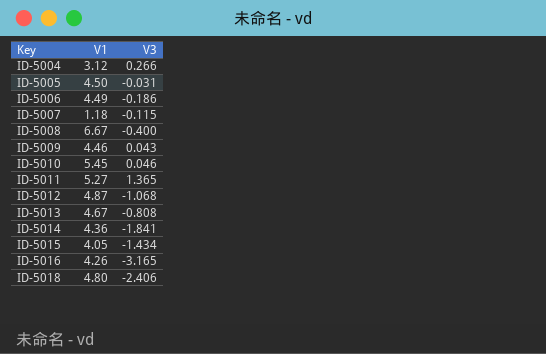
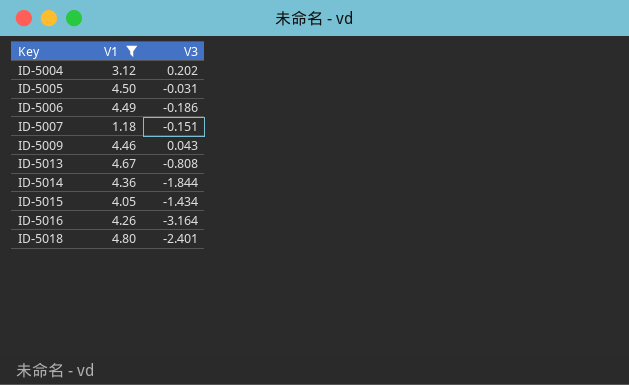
filter: none -> V1 <= 4.80
ID-5004 | V3: 0.266 -> 0.202
ID-5007 | V3: -0.115 -> -0.151
ID-5014 | V3: -1.841 -> -1.844
ID-5016 | V3: -3.165 -> -3.164
ID-5018 | V3: -2.406 -> -2.401

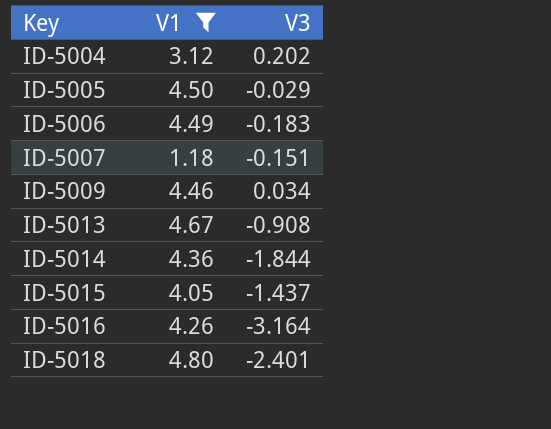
ID-5005 | V3: -0.031 -> -0.029
ID-5006 | V3: -0.186 -> -0.183
ID-5009 | V3: 0.043 -> 0.034
ID-5013 | V3: -0.808 -> -0.908
ID-5015 | V3: -1.434 -> -1.437

